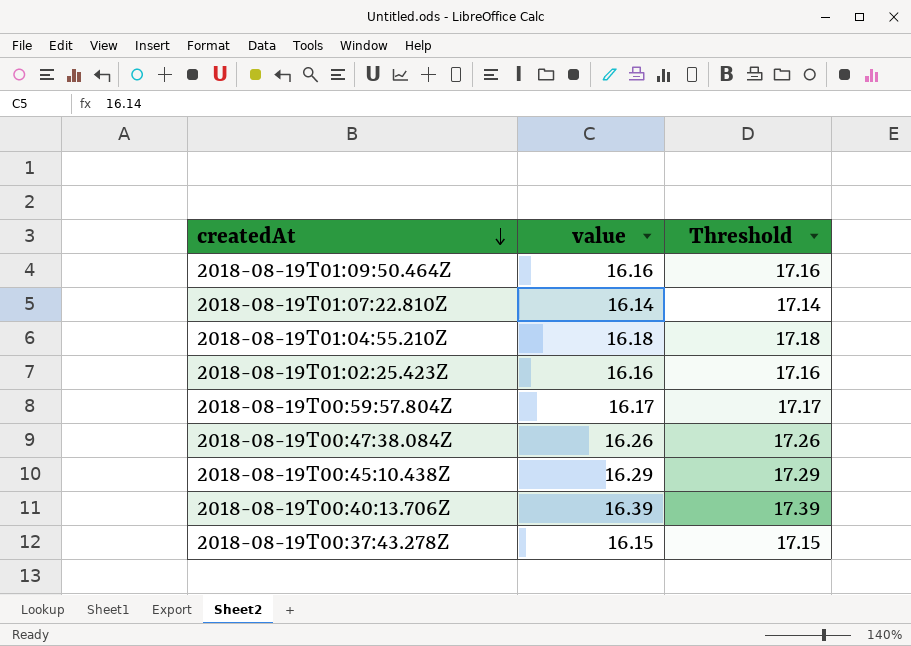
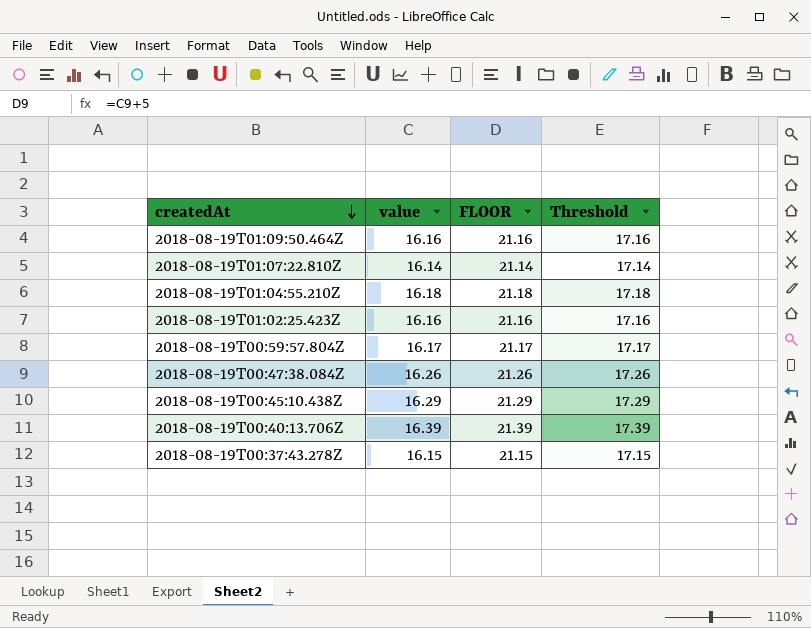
column FLOOR | formula: none -> [value] + 5

